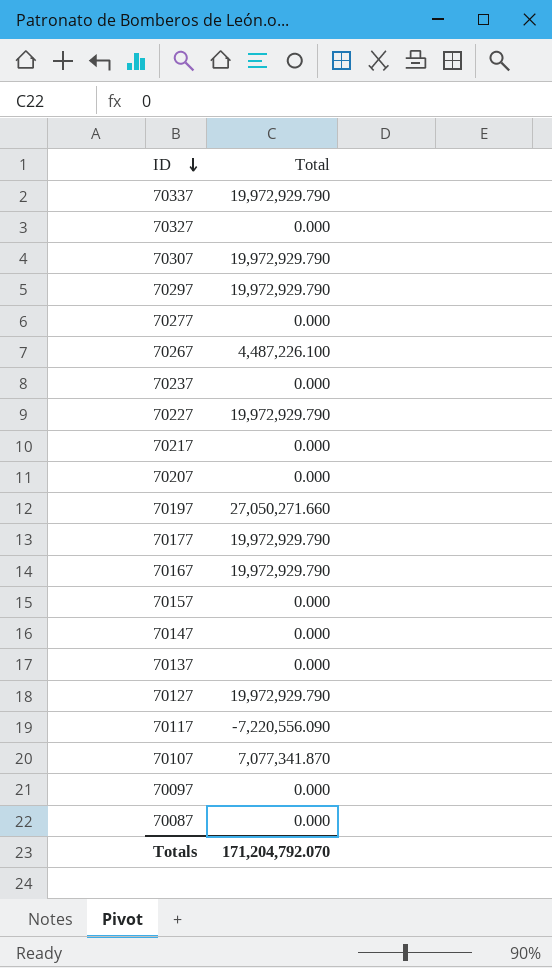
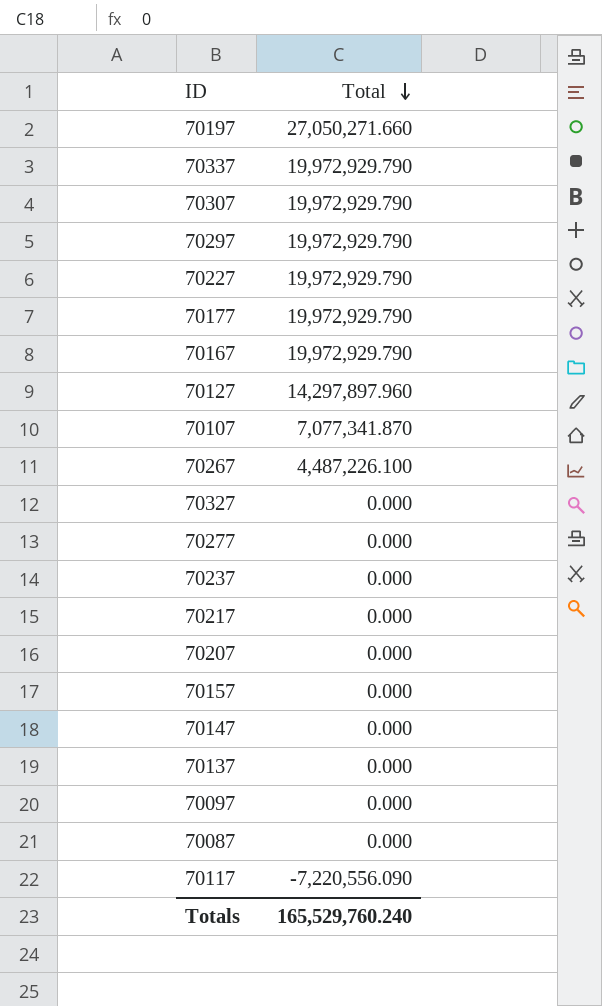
row order: ID descending -> Total descending
70127 | Total: 19,972,929.790 -> 14,297,897.960
Totals | Total: 171,204,792.070 -> 165,529,760.240

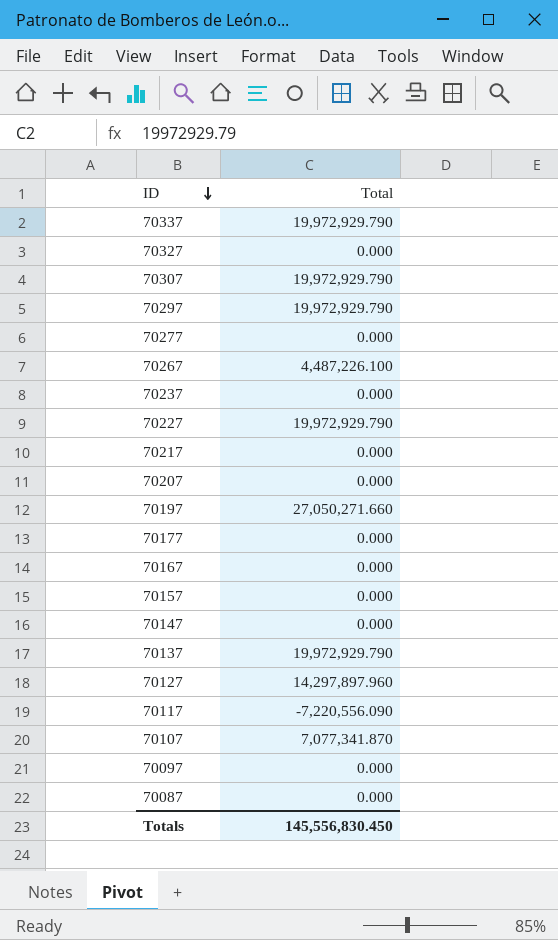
row order: Total descending -> ID descending
70177 | Total: 19,972,929.790 -> 0.000
70167 | Total: 19,972,929.790 -> 0.000
70137 | Total: 0.000 -> 19,972,929.790
Totals | Total: 165,529,760.240 -> 145,556,830.450

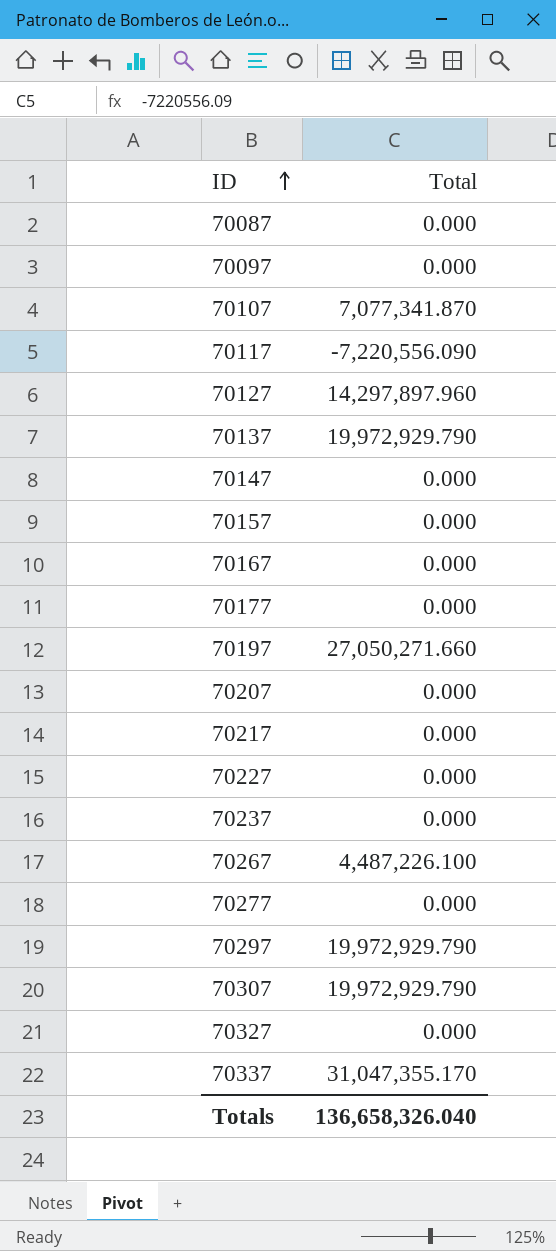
row order: ID descending -> ID ascending
70227 | Total: 19,972,929.790 -> 0.000
70337 | Total: 19,972,929.790 -> 31,047,355.170
Totals | Total: 145,556,830.450 -> 136,658,326.040

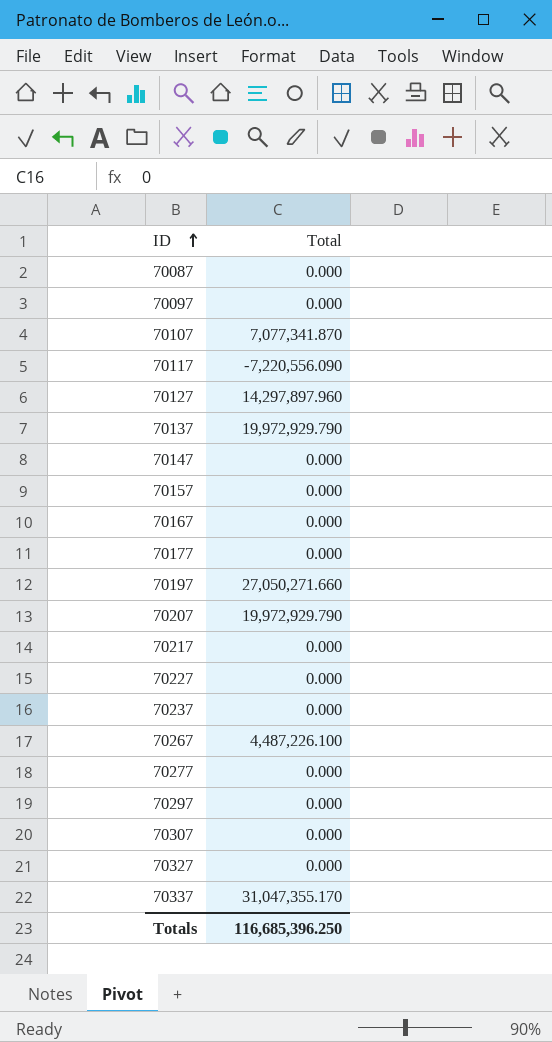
70207 | Total: 0.000 -> 19,972,929.790
70297 | Total: 19,972,929.790 -> 0.000
70307 | Total: 19,972,929.790 -> 0.000
Totals | Total: 136,658,326.040 -> 116,685,396.250

